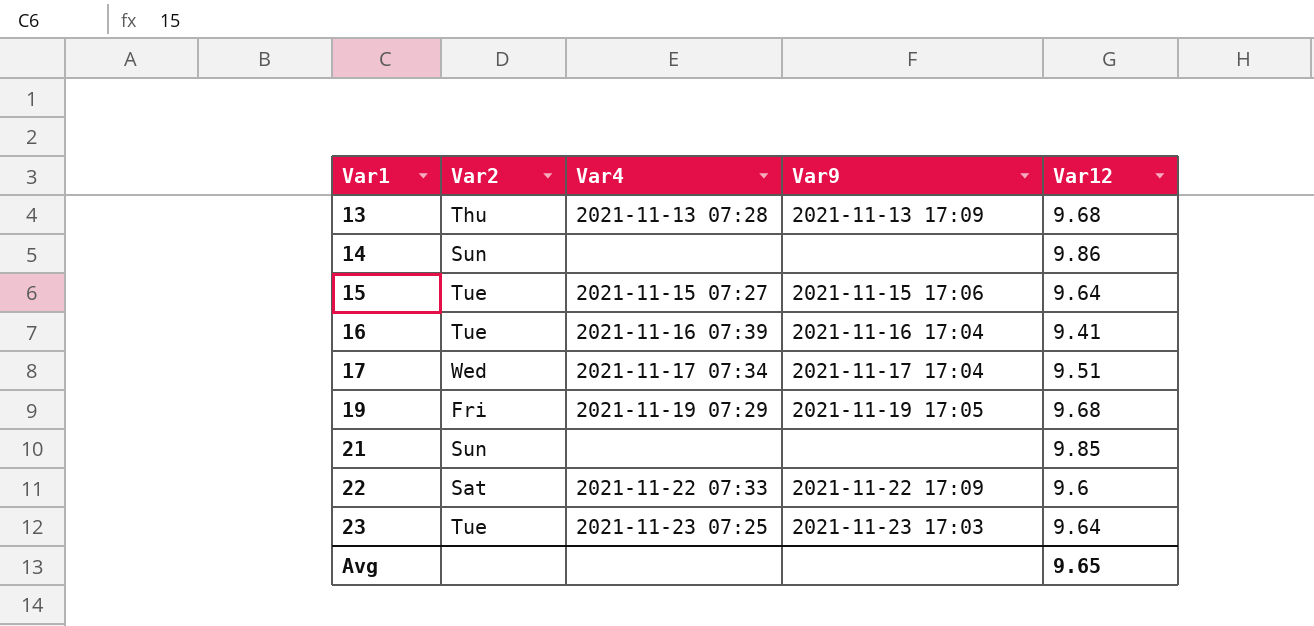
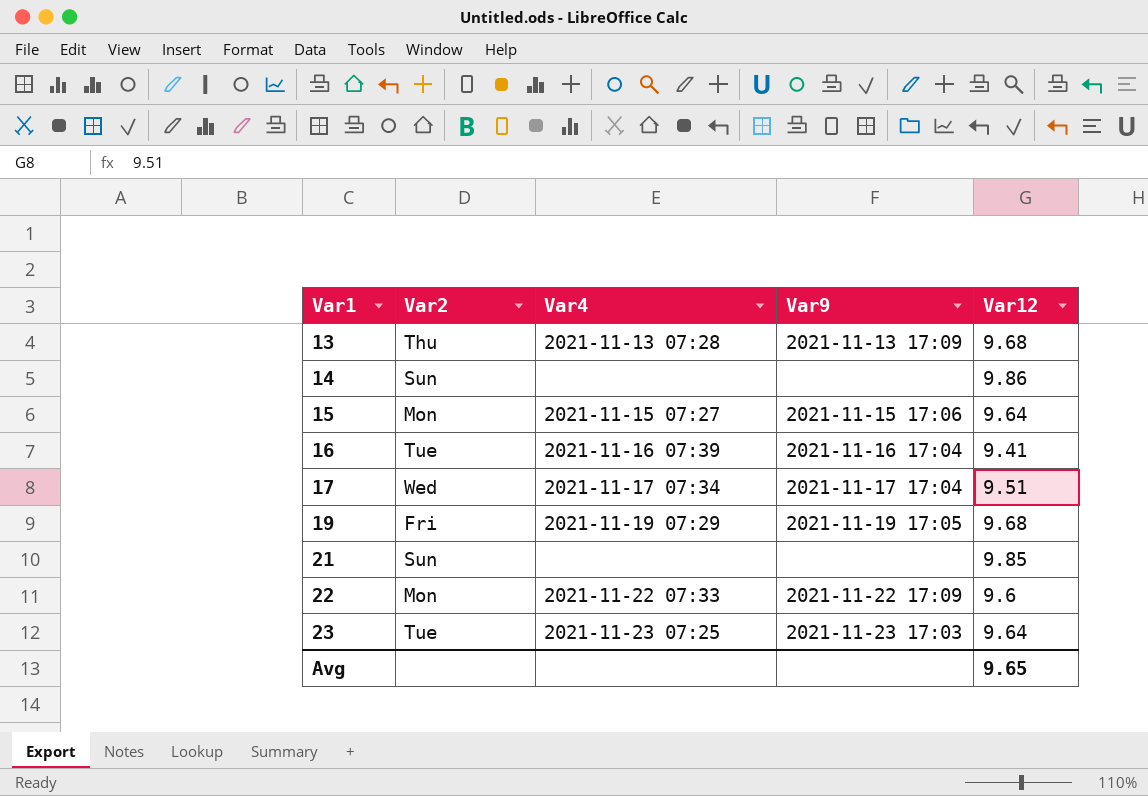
15 | Var2: Tue -> Mon
22 | Var2: Sat -> Mon

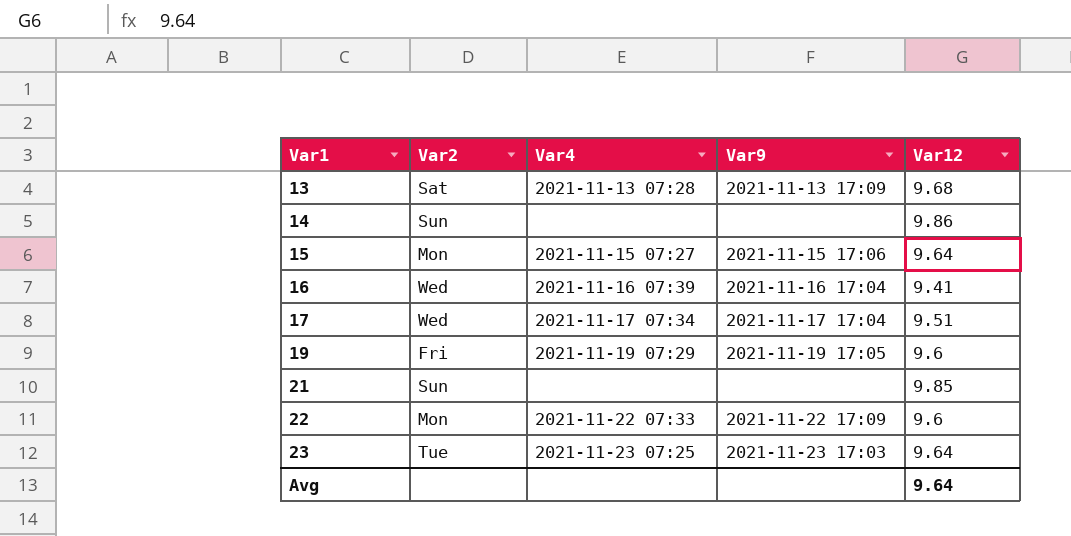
13 | Var2: Thu -> Sat
16 | Var2: Tue -> Wed
19 | Var12: 9.68 -> 9.6
Avg | Var12: 9.65 -> 9.64

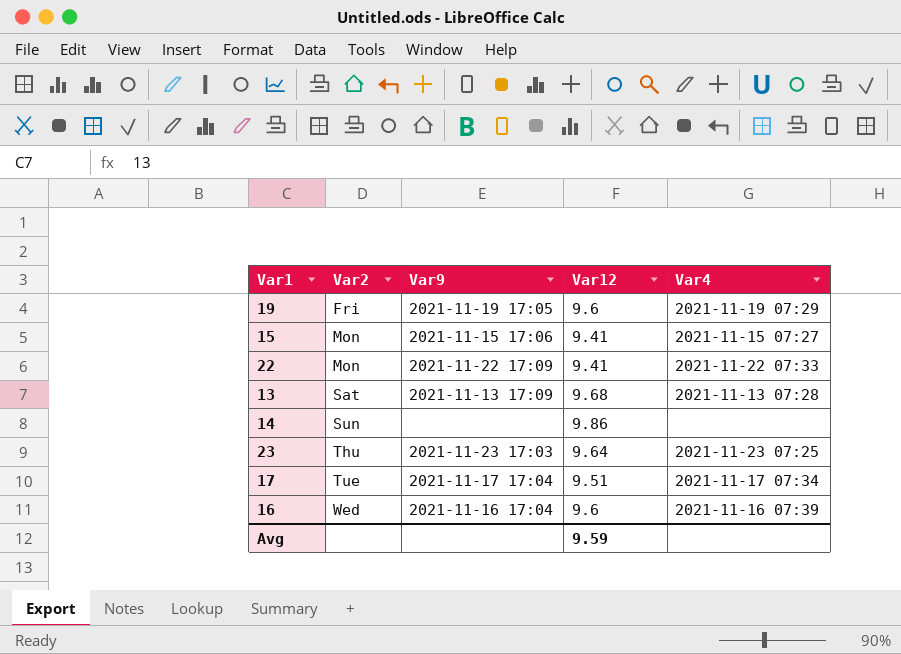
row order: Var1 ascending -> Var2 ascending
column Var4 | position: 3 -> 5
row 21: Sun | none | none | 9.85 -> none
15 | Var12: 9.64 -> 9.41
22 | Var12: 9.6 -> 9.41
23 | Var2: Tue -> Thu
17 | Var2: Wed -> Tue
16 | Var12: 9.41 -> 9.6
Avg | Var12: 9.64 -> 9.59

